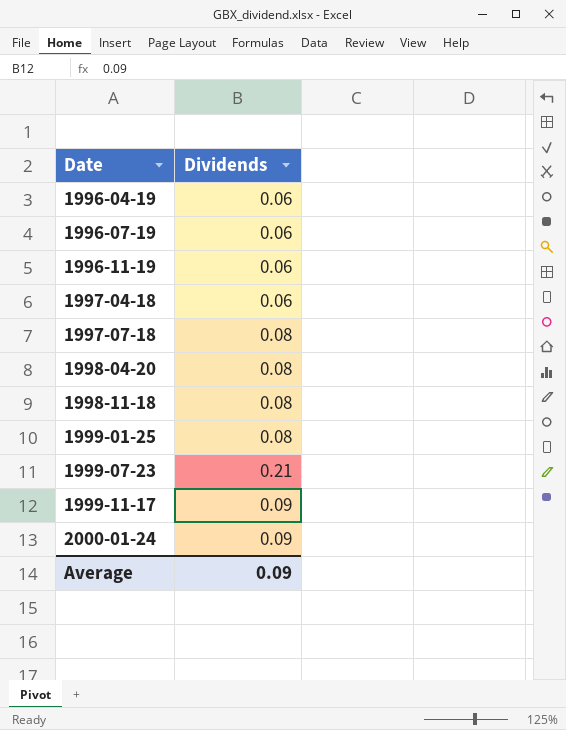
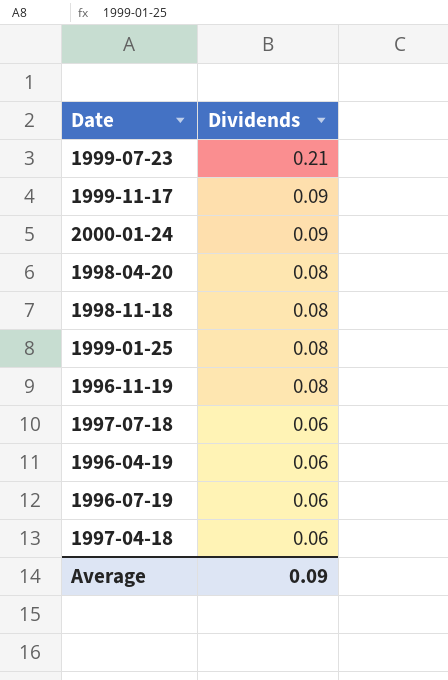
row order: Date ascending -> Dividends descending
1996-11-19 | Dividends: 0.06 -> 0.08
1997-07-18 | Dividends: 0.08 -> 0.06

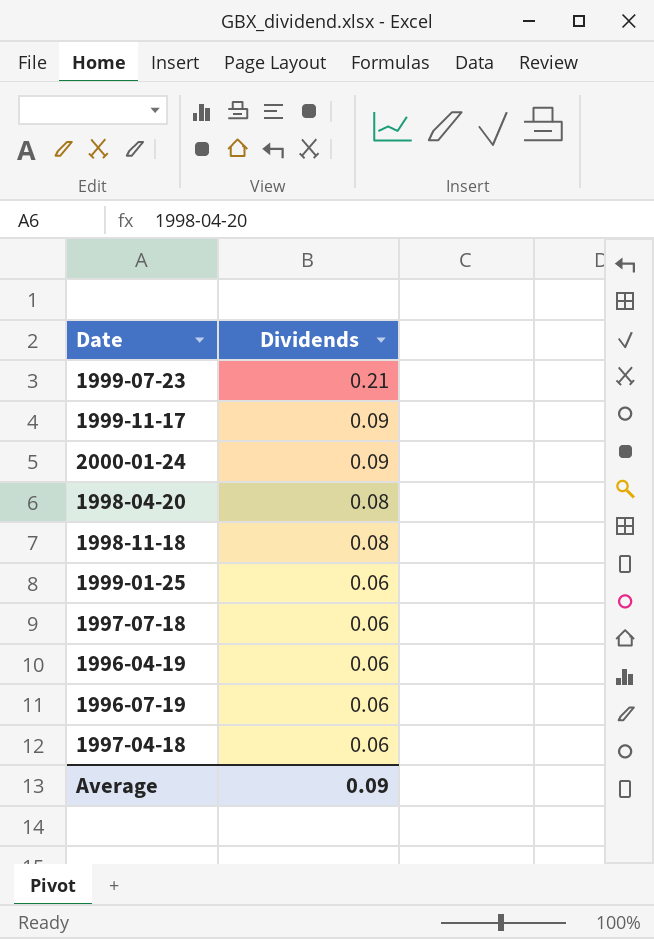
row 1996-11-19: 0.08 -> none
1999-01-25 | Dividends: 0.08 -> 0.06

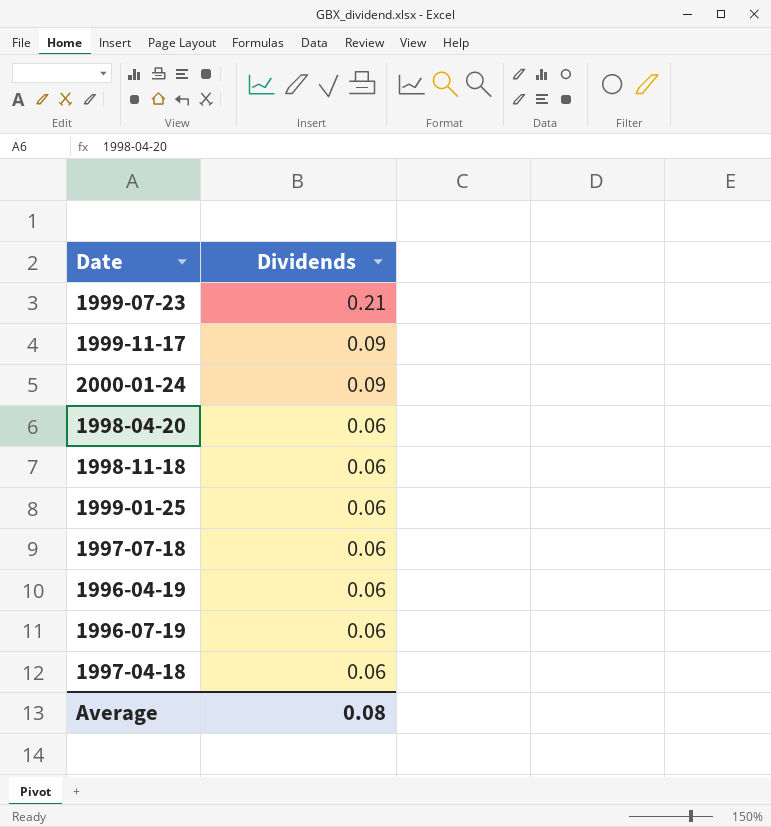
1998-04-20 | Dividends: 0.08 -> 0.06
1998-11-18 | Dividends: 0.08 -> 0.06
Average | Dividends: 0.09 -> 0.08

